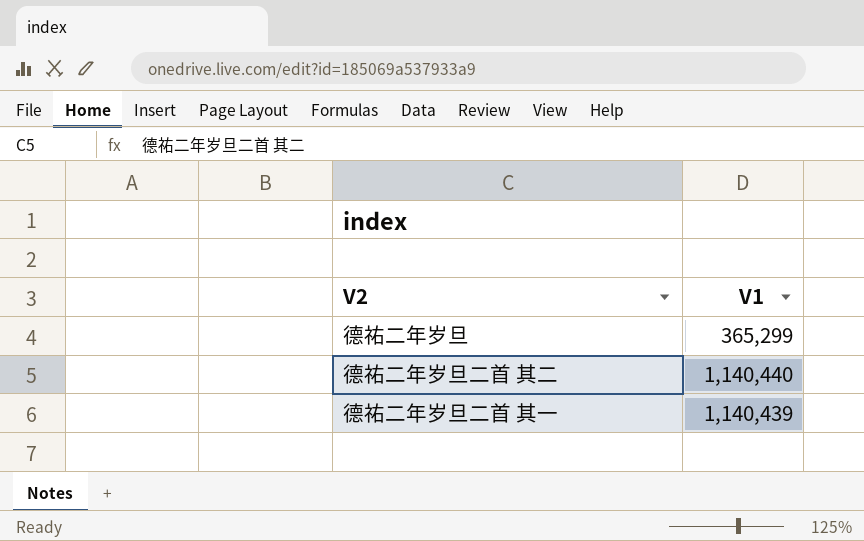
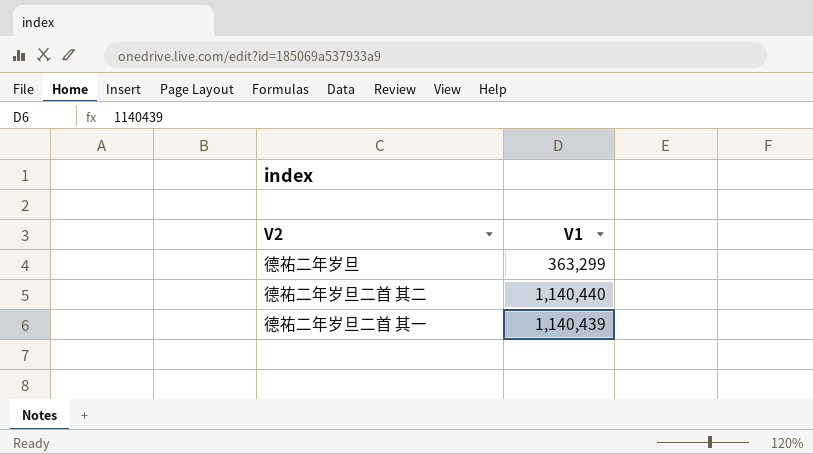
德祐二年岁旦 | V1: 365,299 -> 363,299

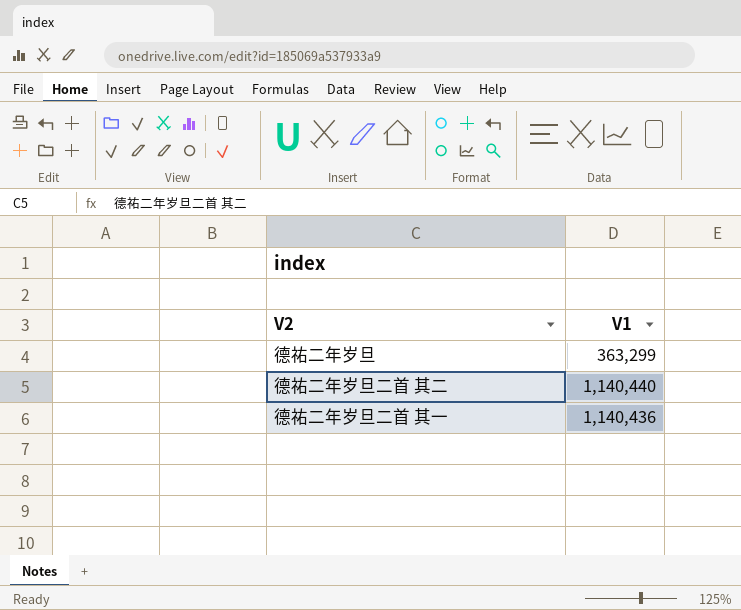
德祐二年岁旦二首 其一 | V1: 1,140,439 -> 1,140,436

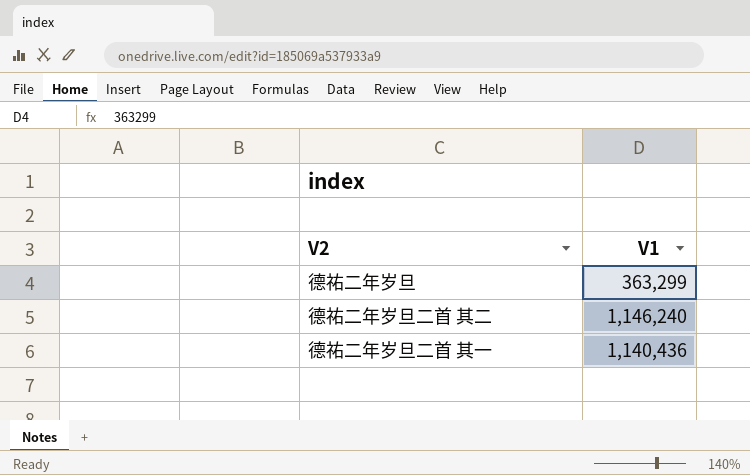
德祐二年岁旦二首 其二 | V1: 1,140,440 -> 1,146,240

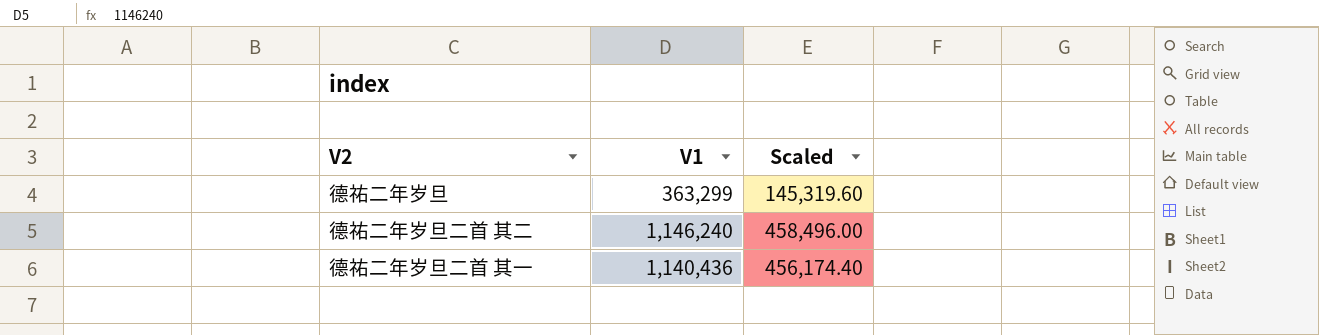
column Scaled | formula: none -> [V1] * 0.4

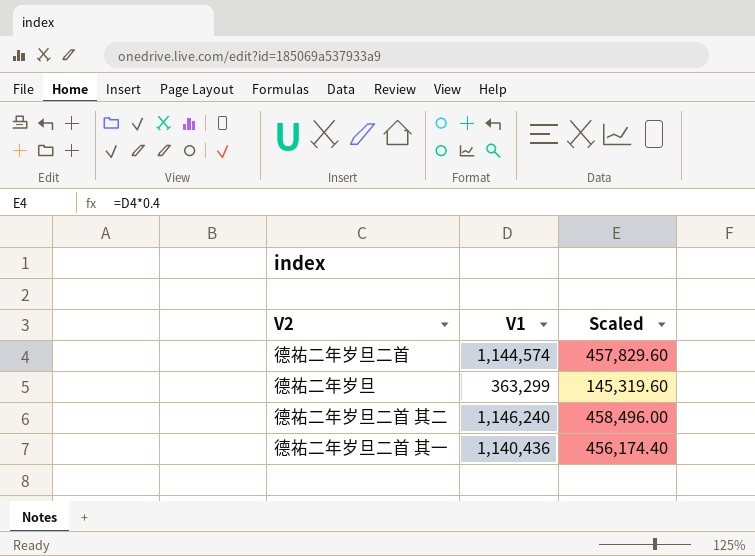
row 德祐二年岁旦二首: none -> 1,144,574 | 457,829.60

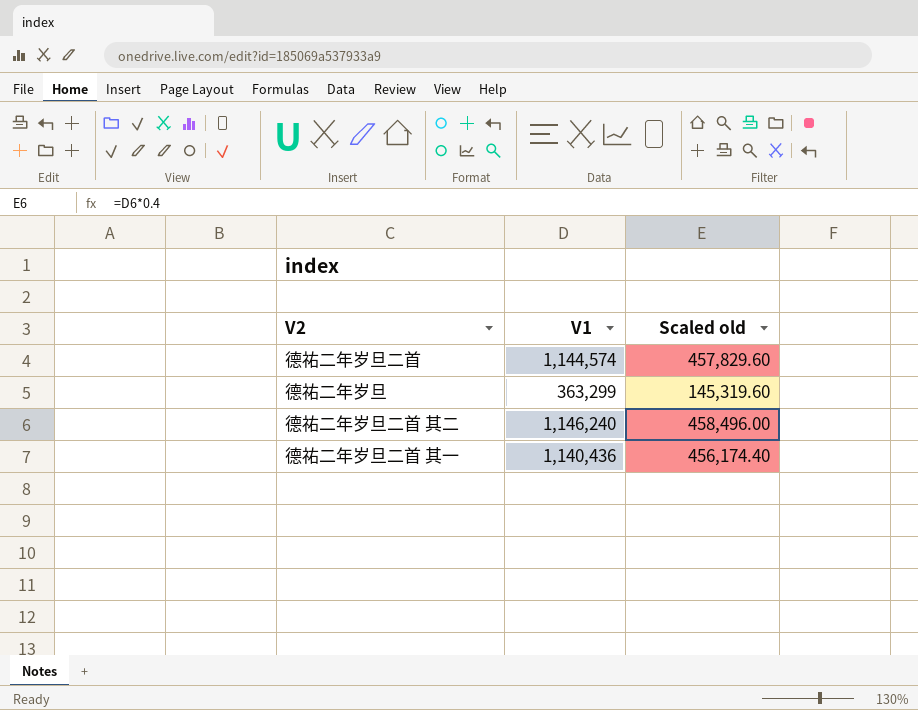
column name: Scaled -> Scaled old

